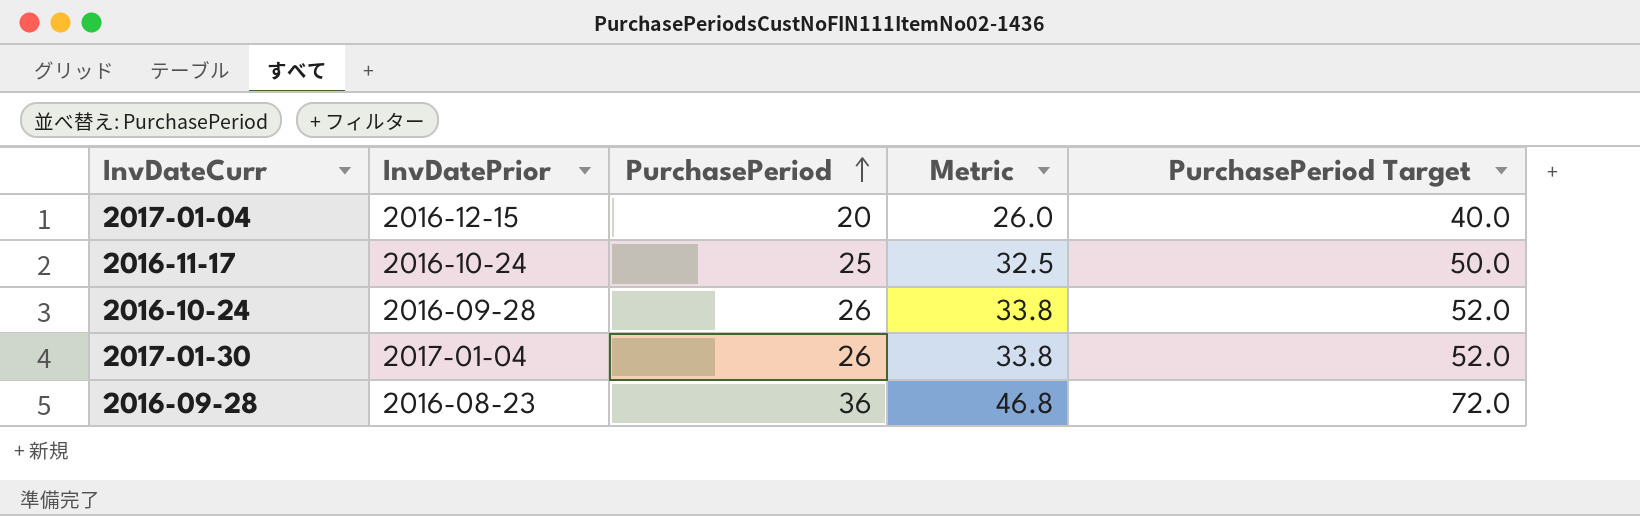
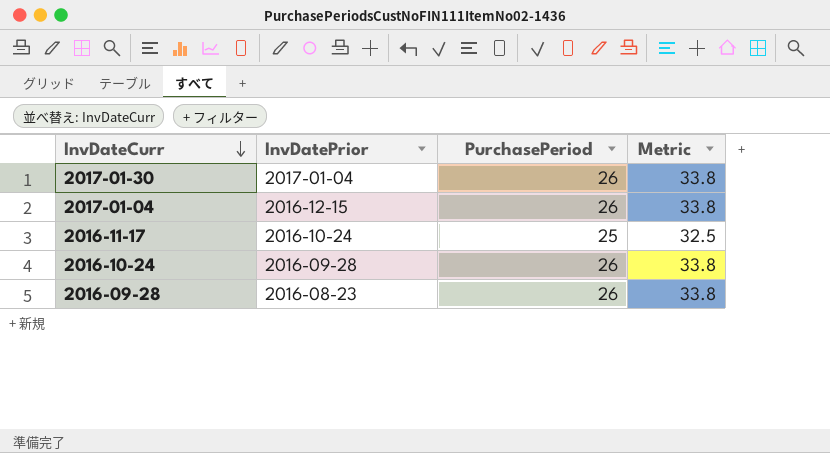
row order: PurchasePeriod ascending -> InvDateCurr descending
column PurchasePeriod Target | formula: [PurchasePeriod] * 2 -> none
2017-01-04 | PurchasePeriod: 20 -> 26
2017-01-04 | Metric: 26.0 -> 33.8
2016-09-28 | PurchasePeriod: 36 -> 26
2016-09-28 | Metric: 46.8 -> 33.8

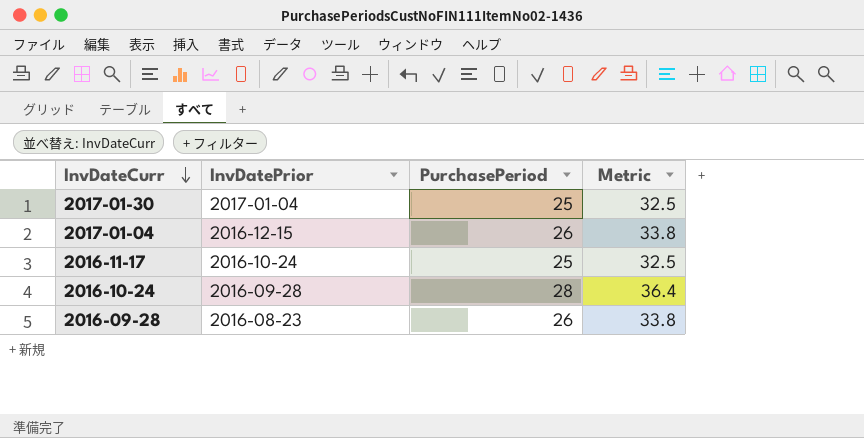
2017-01-30 | PurchasePeriod: 26 -> 25
2017-01-30 | Metric: 33.8 -> 32.5
2016-10-24 | PurchasePeriod: 26 -> 28
2016-10-24 | Metric: 33.8 -> 36.4

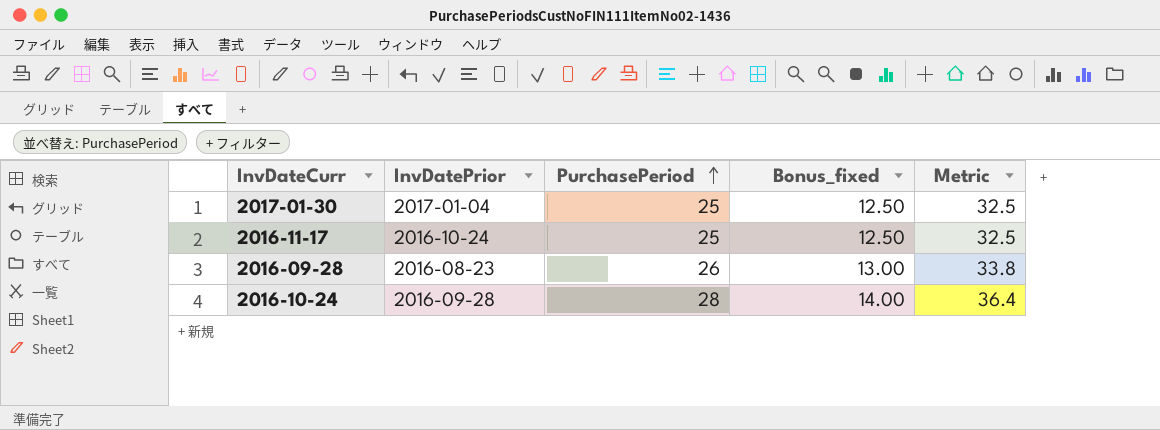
row order: InvDateCurr descending -> PurchasePeriod ascending
column Bonus_fixed | formula: none -> [PurchasePeriod] * 0.5
row 2017-01-04: 2016-12-15 | 26 | 33.8 -> none

